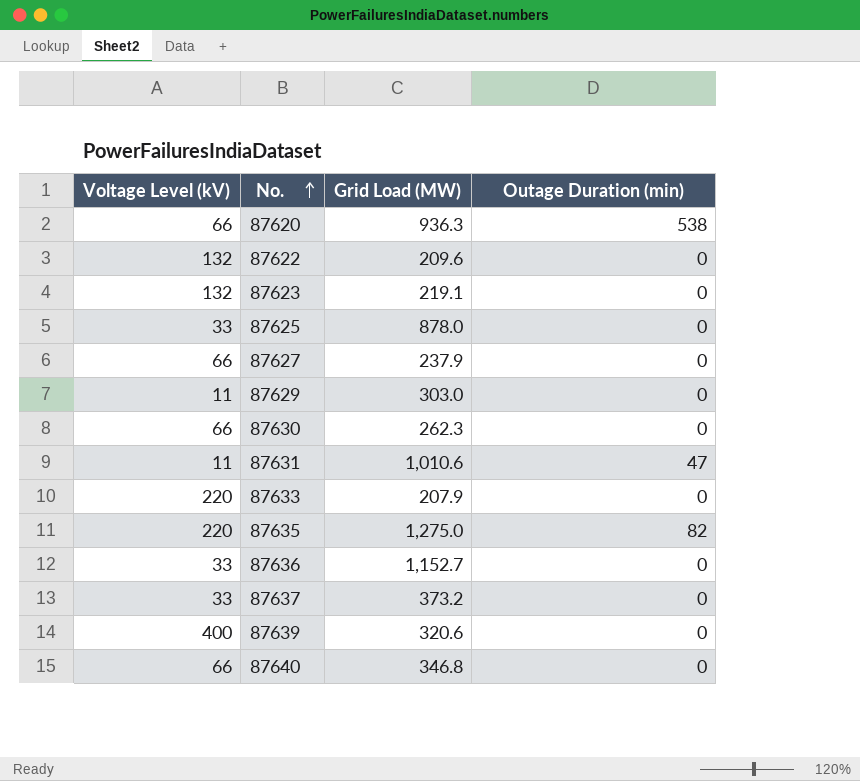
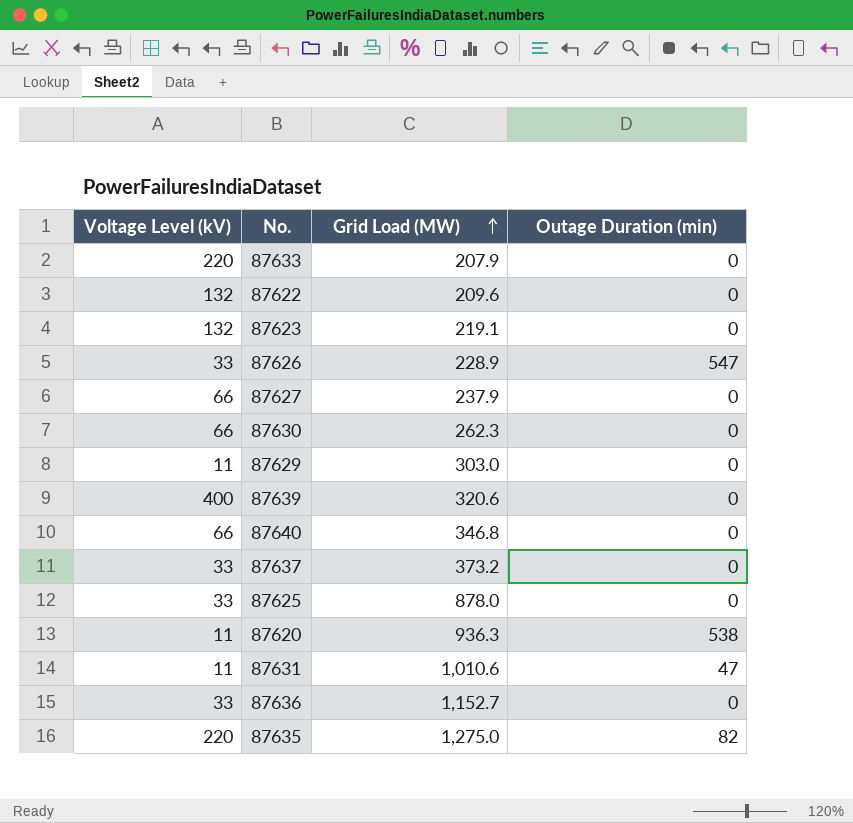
row order: No. ascending -> Grid Load (MW) ascending
row 87626: none -> 33 | 228.9 | 547
87620 | Voltage Level (kV): 66 -> 11

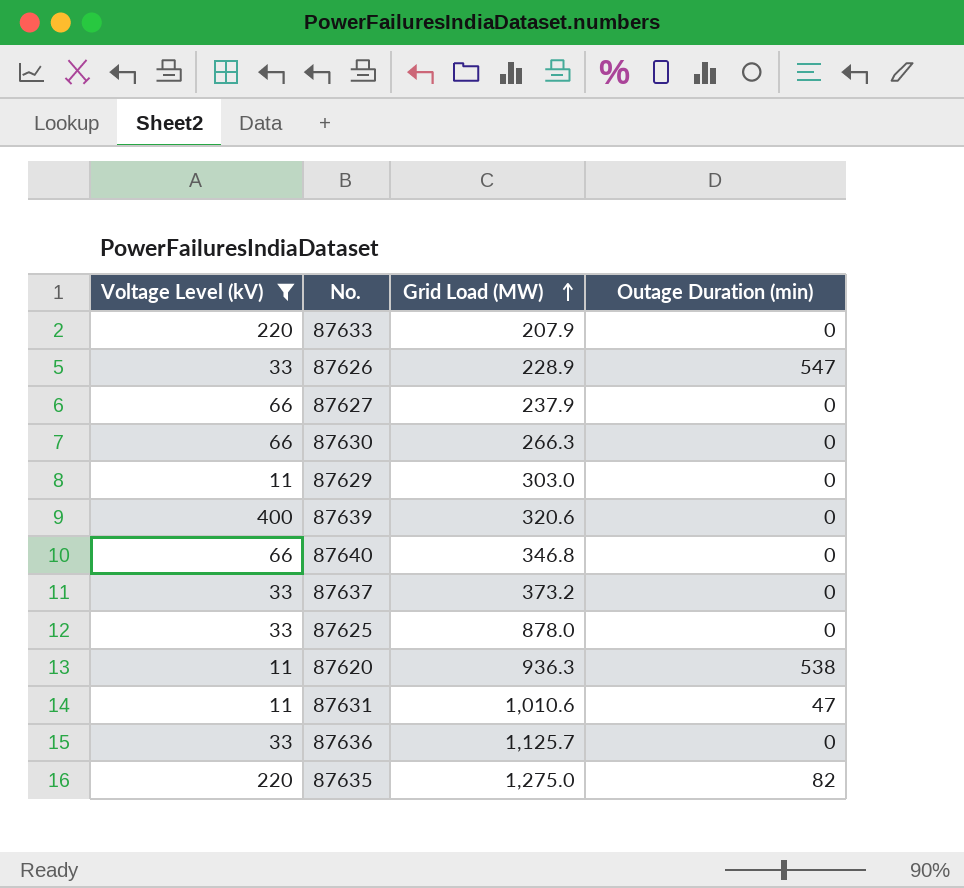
filter: none -> Voltage Level (kV) != 132
87630 | Grid Load (MW): 262.3 -> 266.3
87636 | Grid Load (MW): 1,152.7 -> 1,125.7

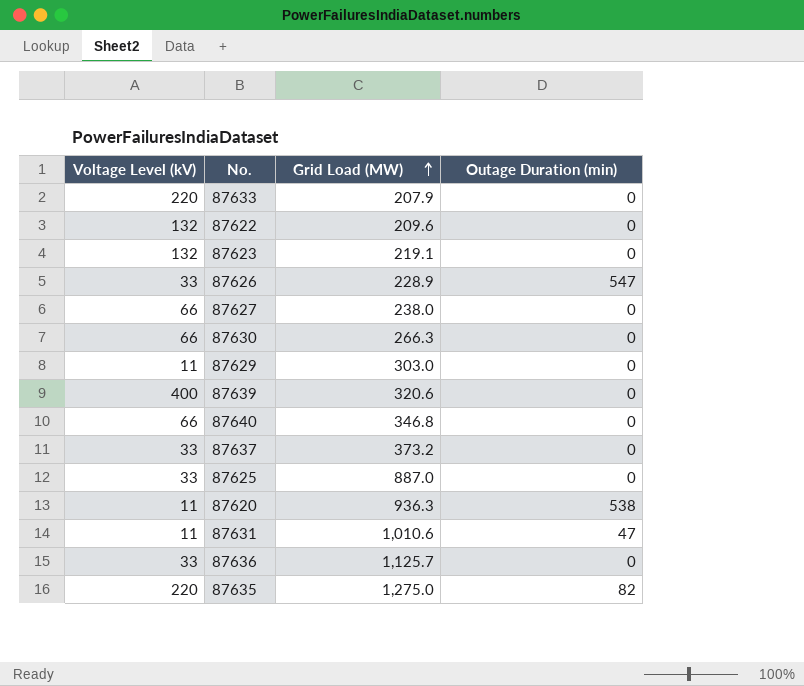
filter: Voltage Level (kV) != 132 -> none
87627 | Grid Load (MW): 237.9 -> 238.0
87625 | Grid Load (MW): 878.0 -> 887.0

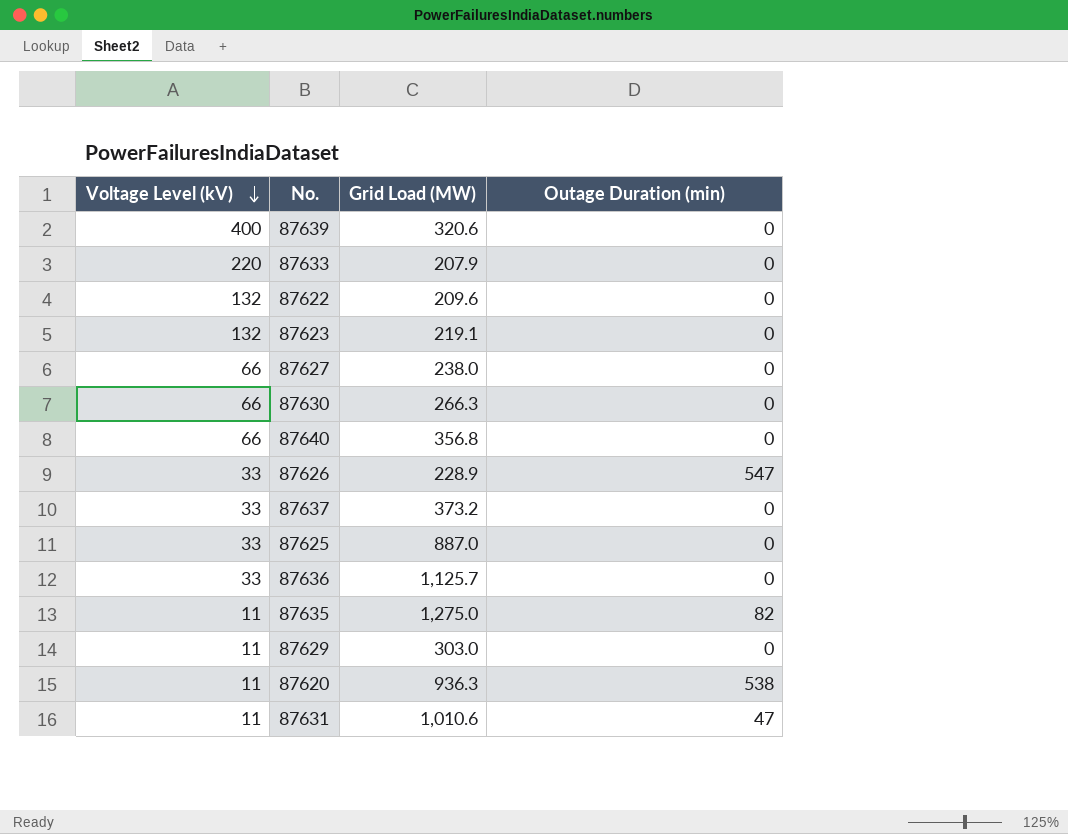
row order: Grid Load (MW) ascending -> Voltage Level (kV) descending
87640 | Grid Load (MW): 346.8 -> 356.8
87635 | Voltage Level (kV): 220 -> 11

